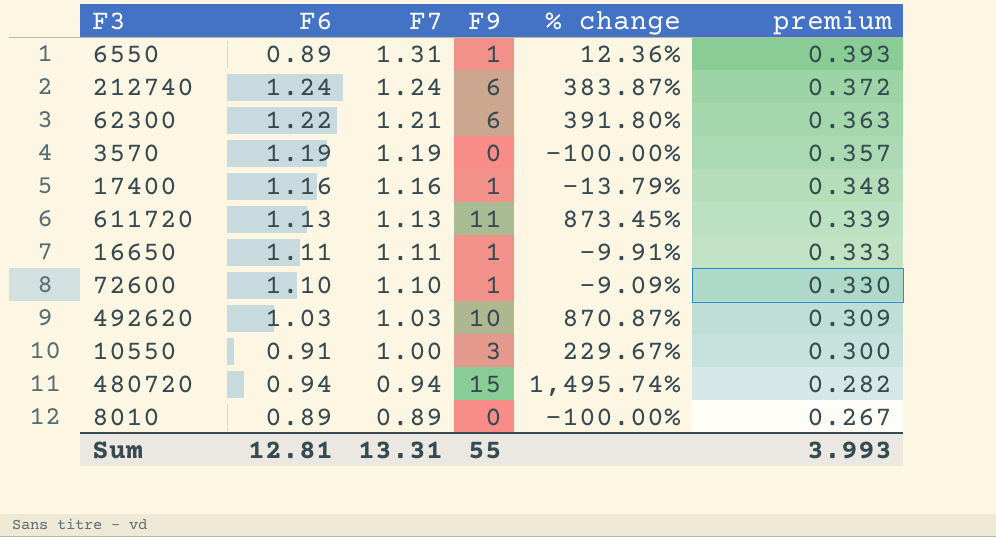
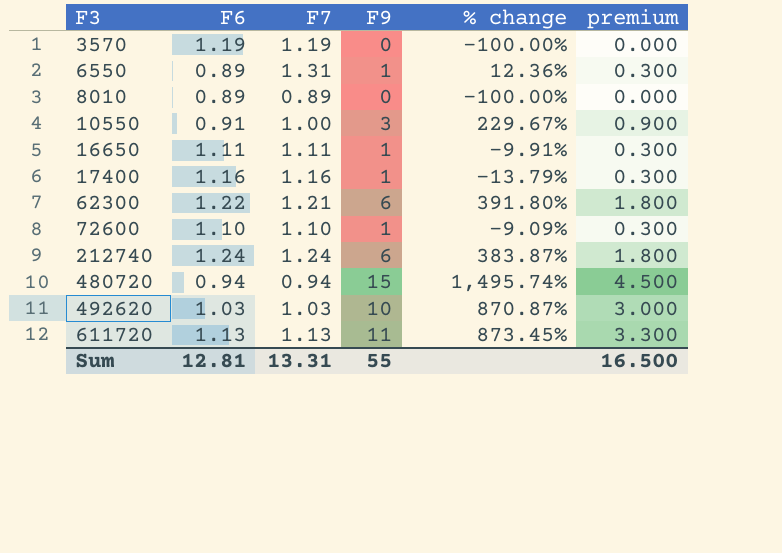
row order: F7 descending -> F3 ascending
column premium | formula: [F7] * 0.3 -> [F9] * 0.3
Sum | premium: 3.993 -> 16.500

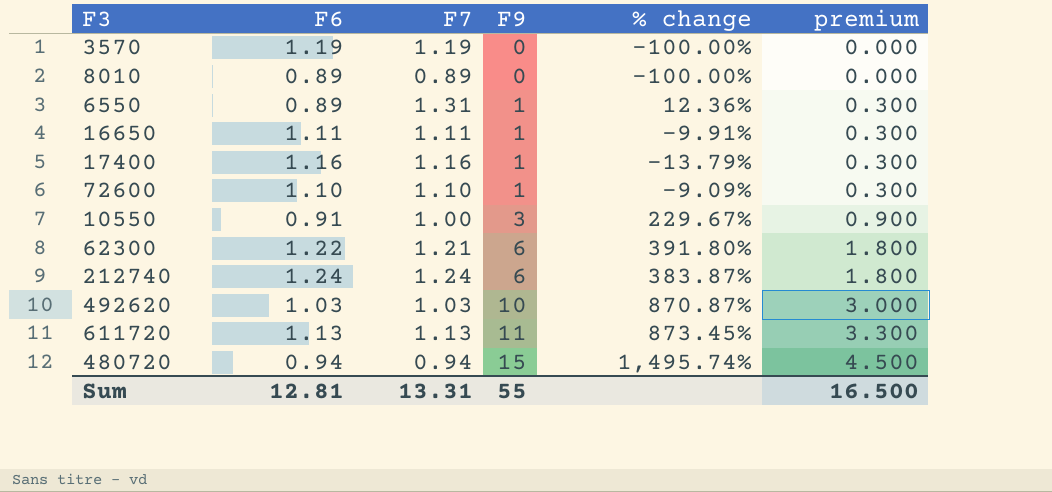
row order: F3 ascending -> F9 ascending

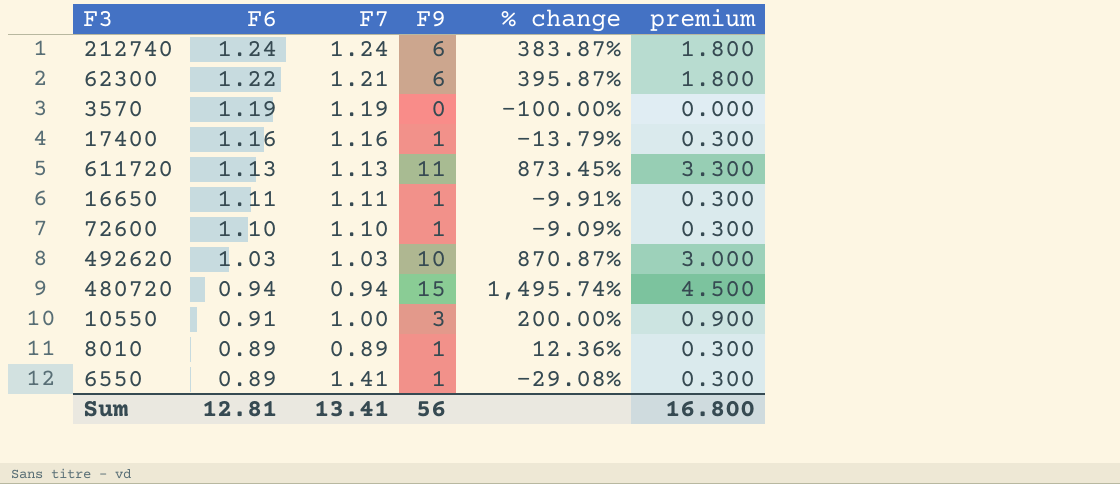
row order: F9 ascending -> F6 descending
column % change | formula: ([F9] - [F6]) / [F6] -> ([F9] - [F7]) / [F7]
8010 | F9: 0 -> 1
8010 | premium: 0.000 -> 0.300
6550 | F7: 1.31 -> 1.41
Sum | F7: 13.31 -> 13.41
Sum | F9: 55 -> 56
Sum | premium: 16.500 -> 16.800

